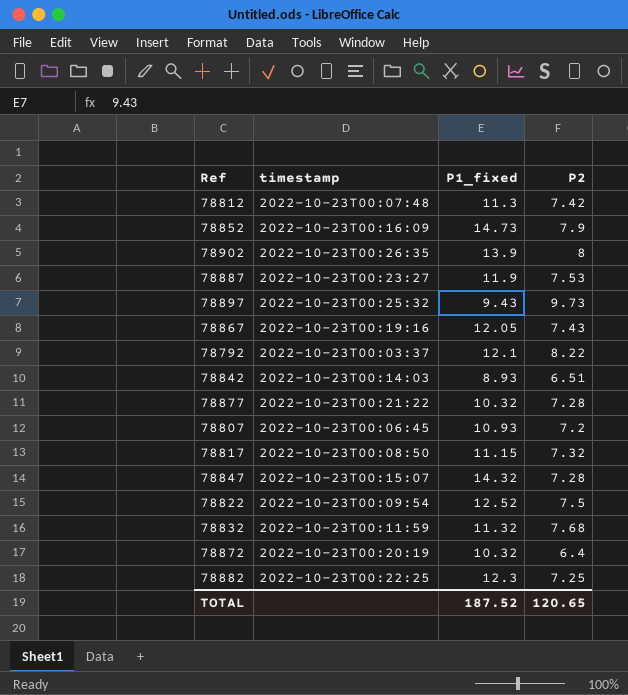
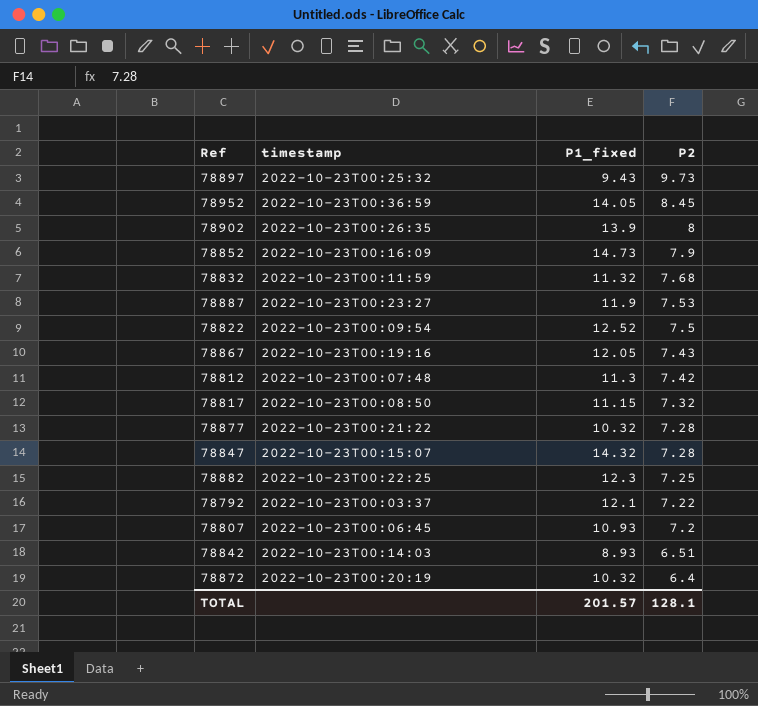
row order: none -> P2 descending
row 78952: none -> 2022-10-23T00:36:59 | 14.05 | 8.45
78792 | P2: 8.22 -> 7.22
TOTAL | P1_fixed: 187.52 -> 201.57
TOTAL | P2: 120.65 -> 128.1

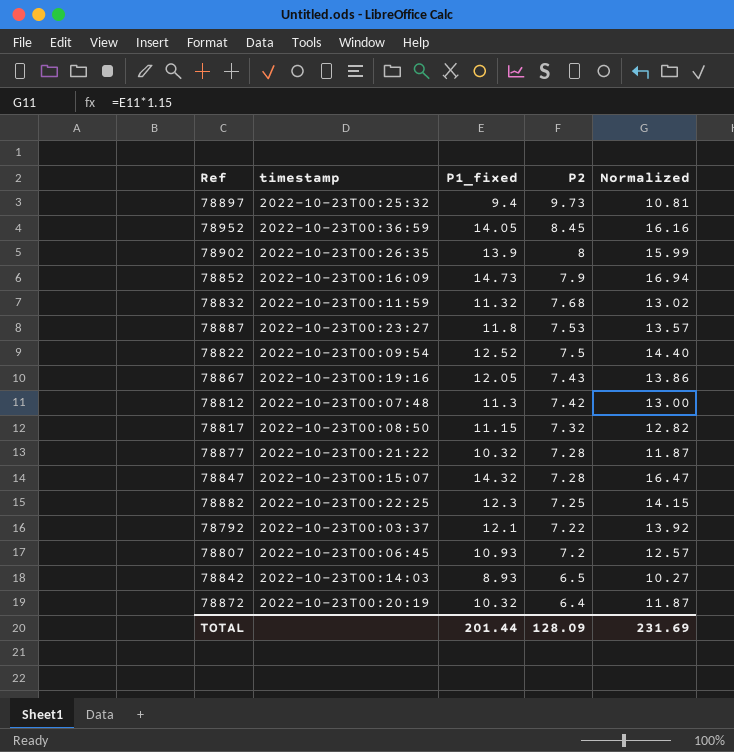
column Normalized | formula: none -> [P1_fixed] * 1.15
78897 | P1_fixed: 9.43 -> 9.4
78887 | P1_fixed: 11.9 -> 11.8
78842 | P2: 6.51 -> 6.5
TOTAL | P1_fixed: 201.57 -> 201.44
TOTAL | P2: 128.1 -> 128.09

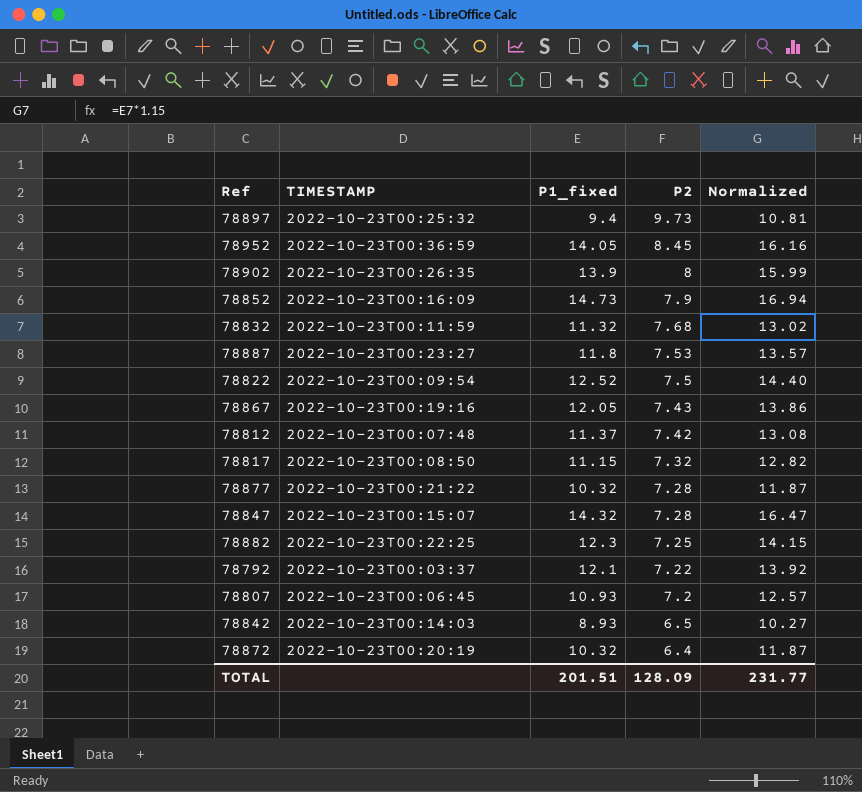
column name: timestamp -> TIMESTAMP
78812 | P1_fixed: 11.3 -> 11.37
78812 | Normalized: 13.00 -> 13.08
TOTAL | P1_fixed: 201.44 -> 201.51
TOTAL | Normalized: 231.69 -> 231.77

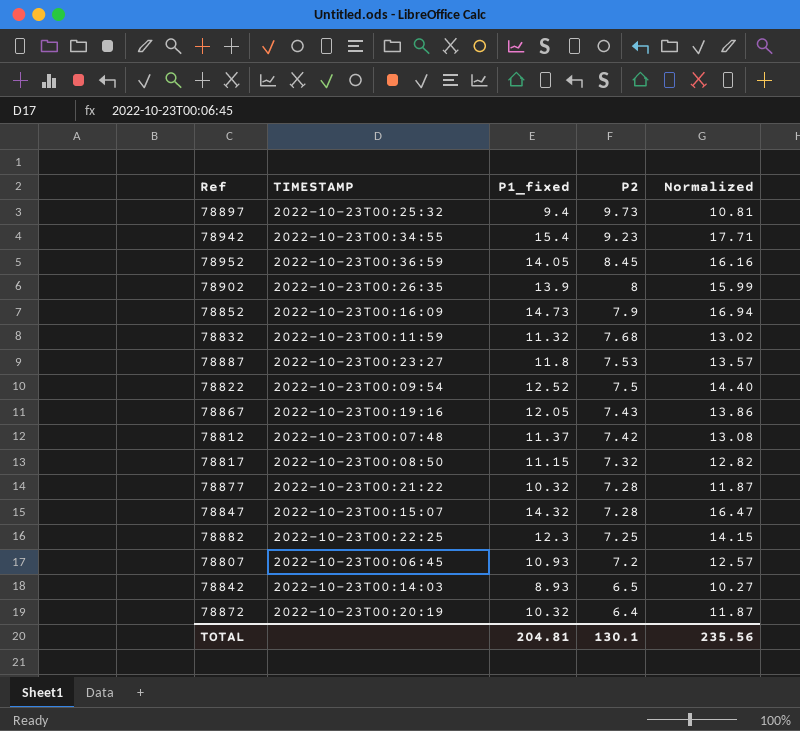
row 78792: 2022-10-23T00:03:37 | 12.1 | 7.22 | 13.92 -> none
row 78942: none -> 2022-10-23T00:34:55 | 15.4 | 9.23 | 17.71
TOTAL | P1_fixed: 201.51 -> 204.81
TOTAL | P2: 128.09 -> 130.1
TOTAL | Normalized: 231.77 -> 235.56

